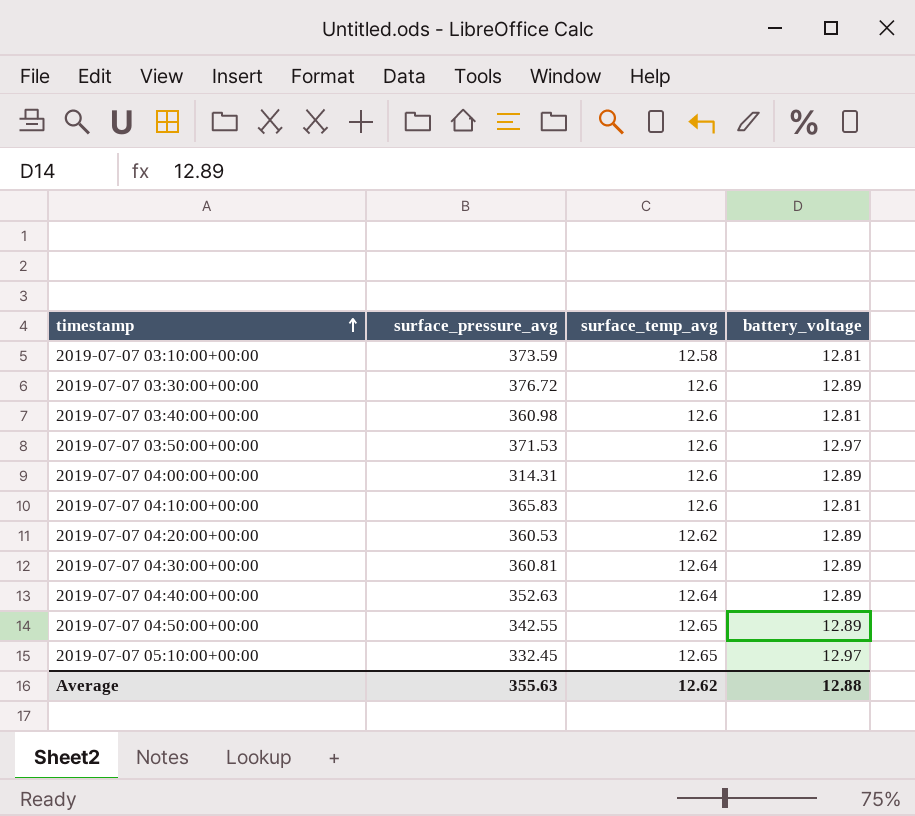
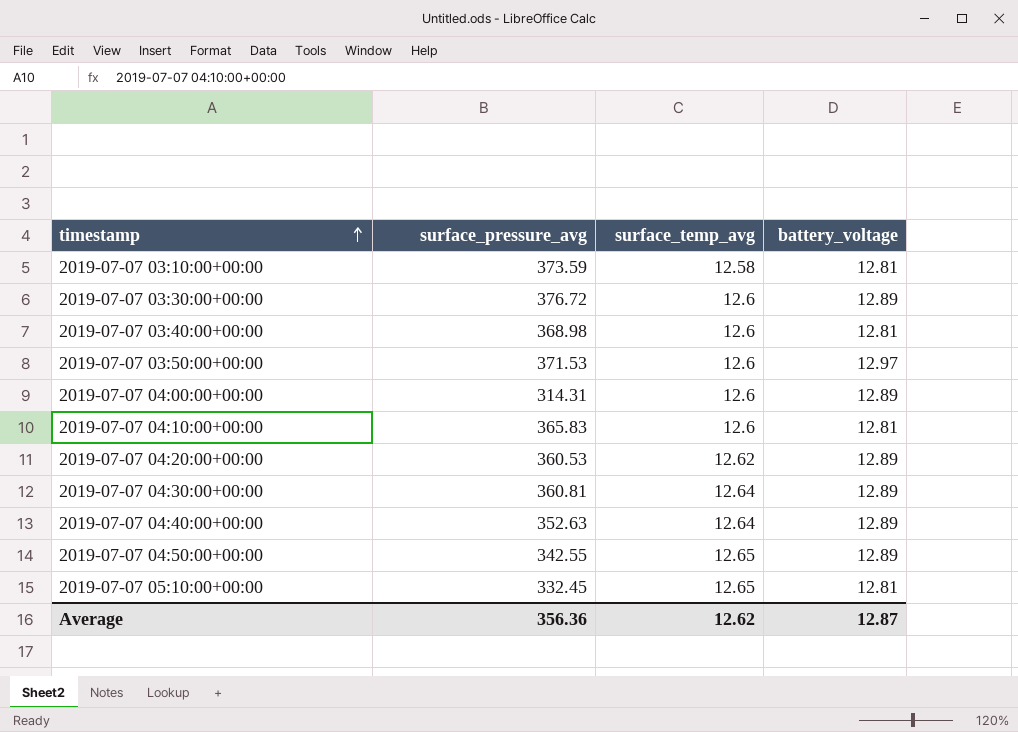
2019-07-07 03:40:00+00:00 | surface_pressure_avg: 360.98 -> 368.98
2019-07-07 05:10:00+00:00 | battery_voltage: 12.97 -> 12.81
Average | surface_pressure_avg: 355.63 -> 356.36
Average | battery_voltage: 12.88 -> 12.87

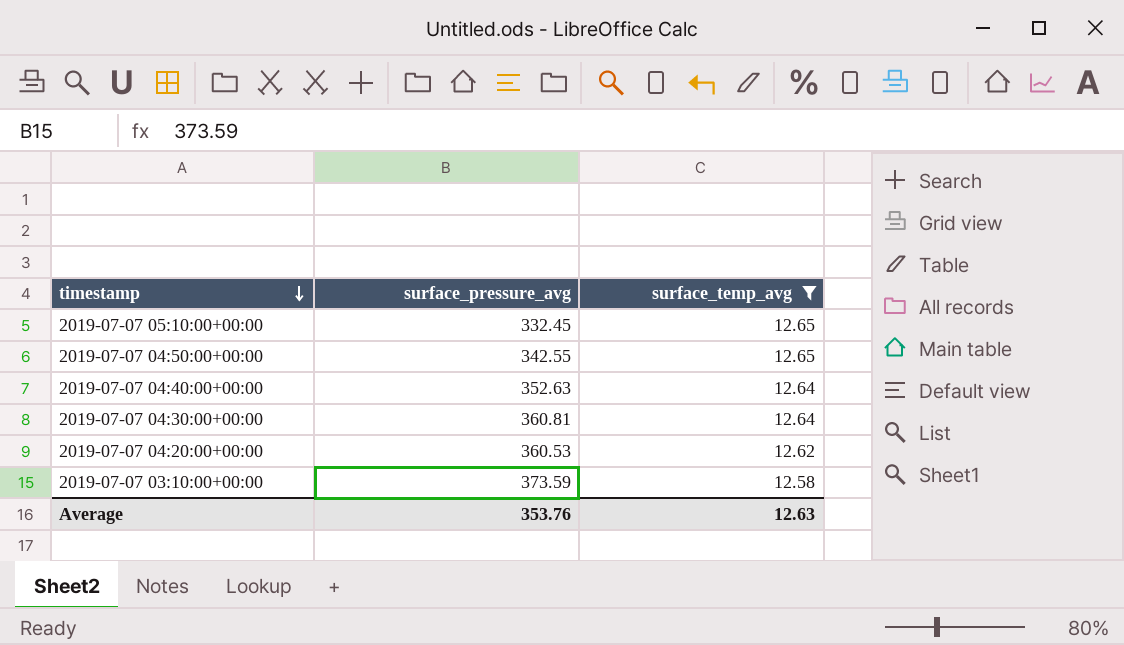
filter: none -> surface_temp_avg != 12.6
row order: timestamp ascending -> timestamp descending
column battery_voltage | position: 4 -> none
Average | surface_pressure_avg: 356.36 -> 353.76
Average | surface_temp_avg: 12.62 -> 12.63

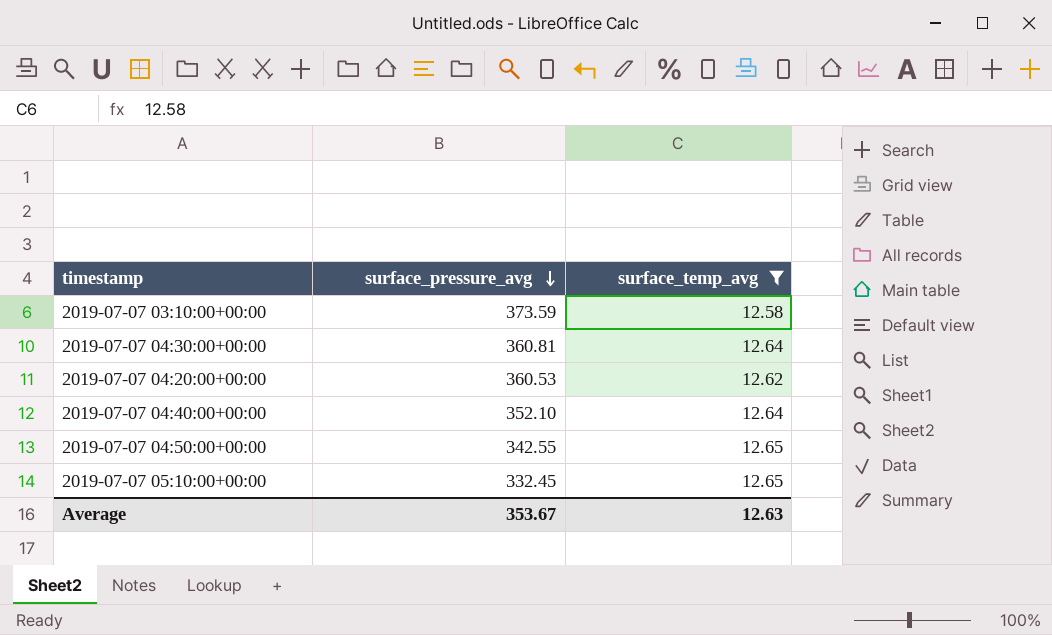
row order: timestamp descending -> surface_pressure_avg descending
2019-07-07 04:40:00+00:00 | surface_pressure_avg: 352.63 -> 352.10
Average | surface_pressure_avg: 353.76 -> 353.67

